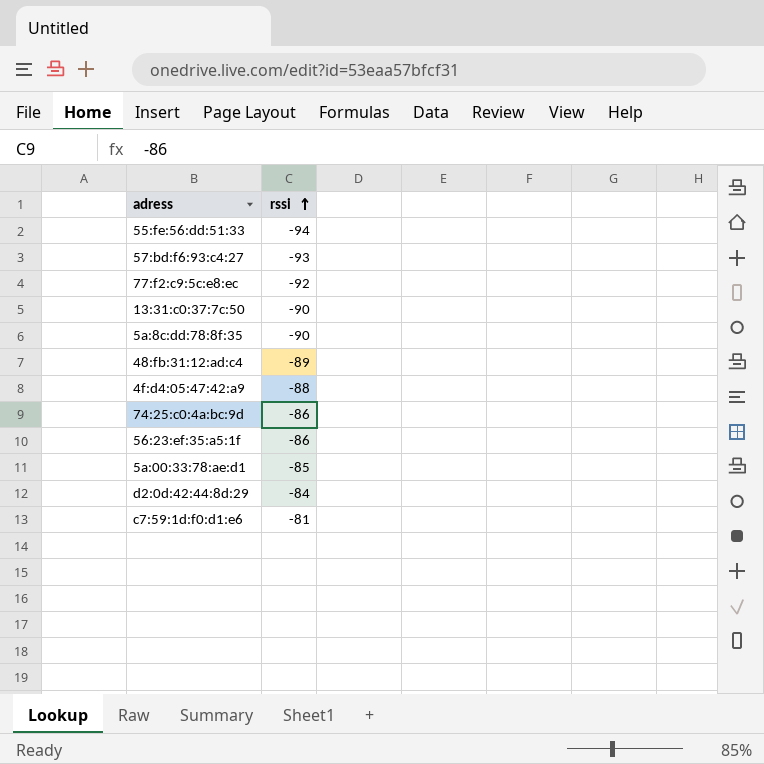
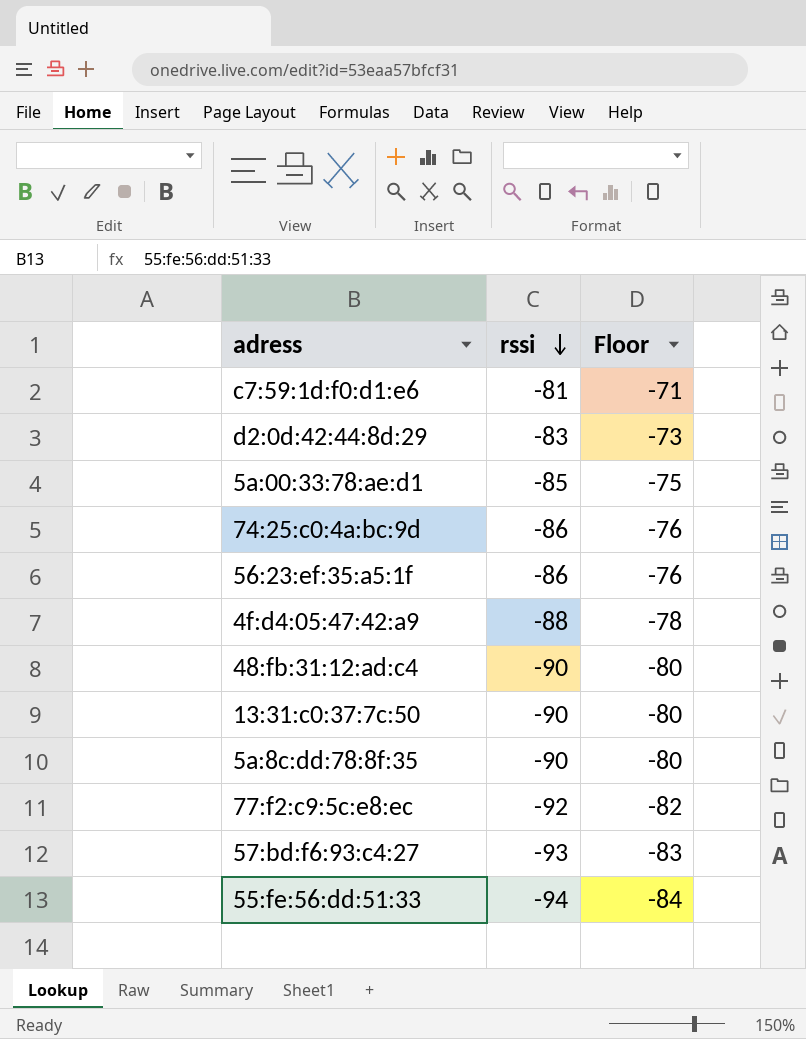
row order: rssi ascending -> rssi descending
column Floor | formula: none -> [rssi] + 10
d2:0d:42:44:8d:29 | rssi: -84 -> -83
48:fb:31:12:ad:c4 | rssi: -89 -> -90

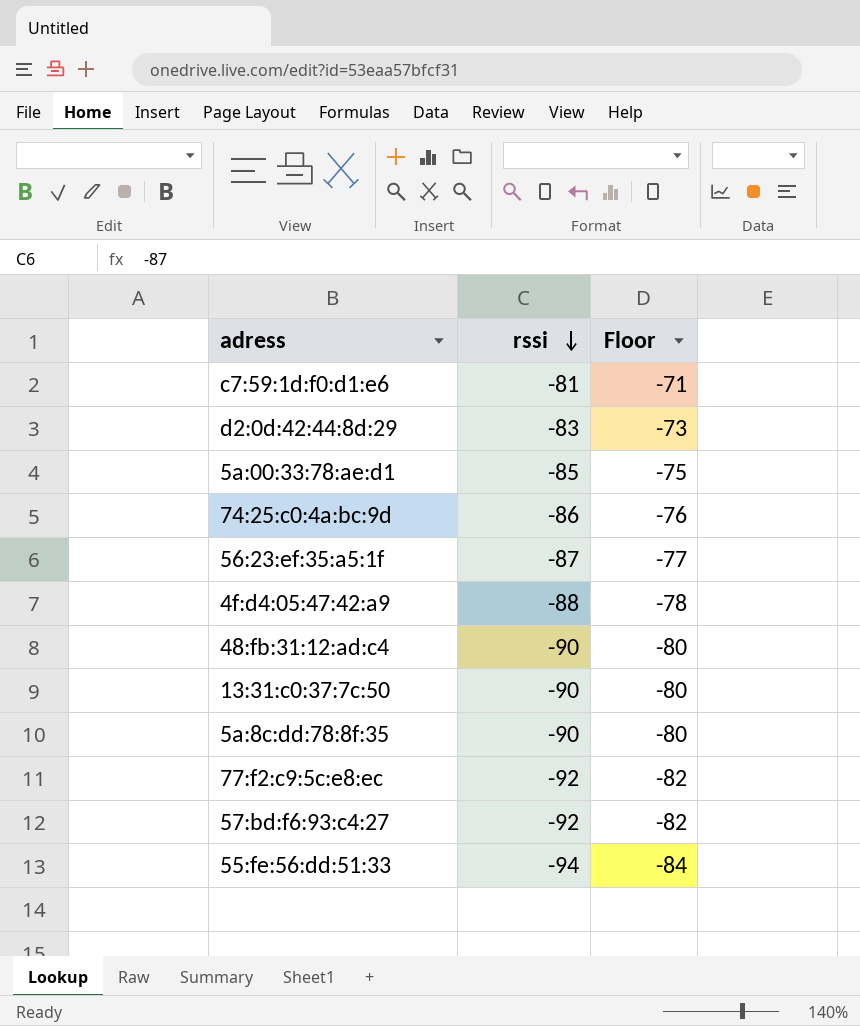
56:23:ef:35:a5:1f | rssi: -86 -> -87
56:23:ef:35:a5:1f | Floor: -76 -> -77
57:bd:f6:93:c4:27 | rssi: -93 -> -92
57:bd:f6:93:c4:27 | Floor: -83 -> -82

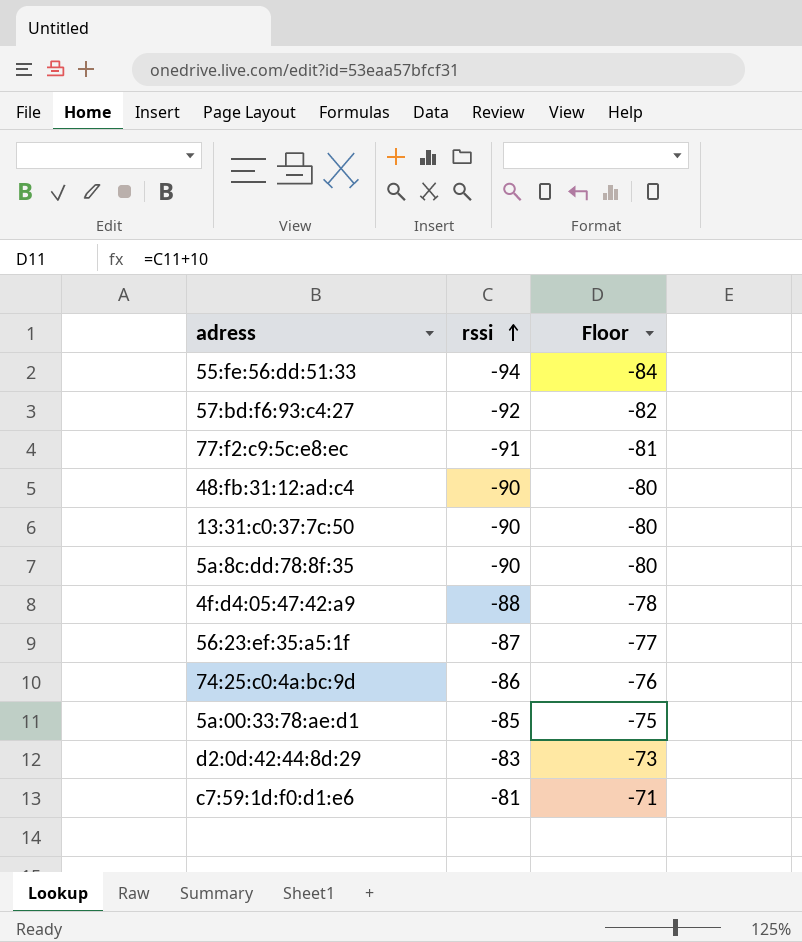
row order: rssi descending -> rssi ascending
77:f2:c9:5c:e8:ec | rssi: -92 -> -91
77:f2:c9:5c:e8:ec | Floor: -82 -> -81

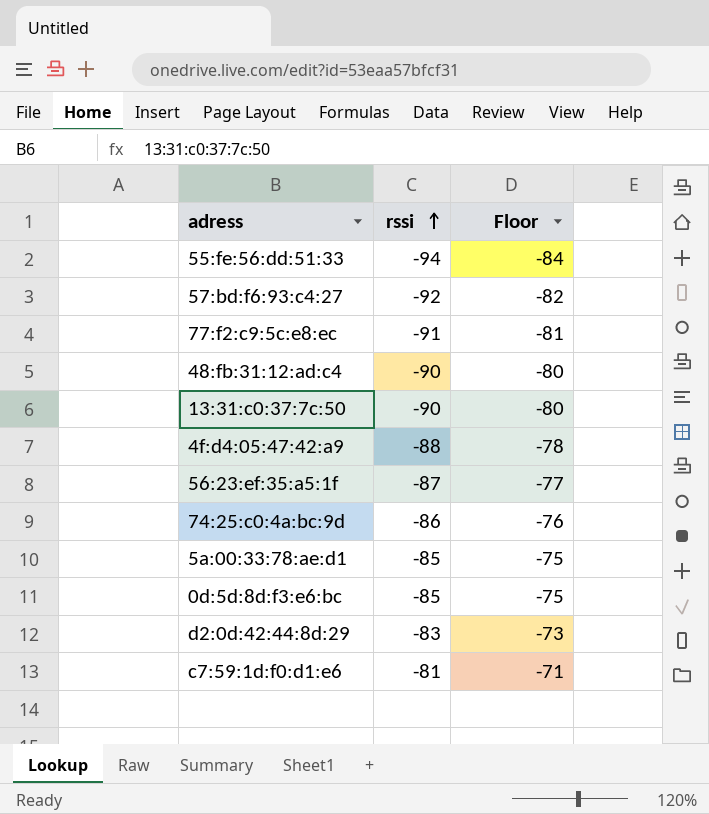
row 5a:8c:dd:78:8f:35: -90 | -80 -> none
row 0d:5d:8d:f3:e6:bc: none -> -85 | -75

